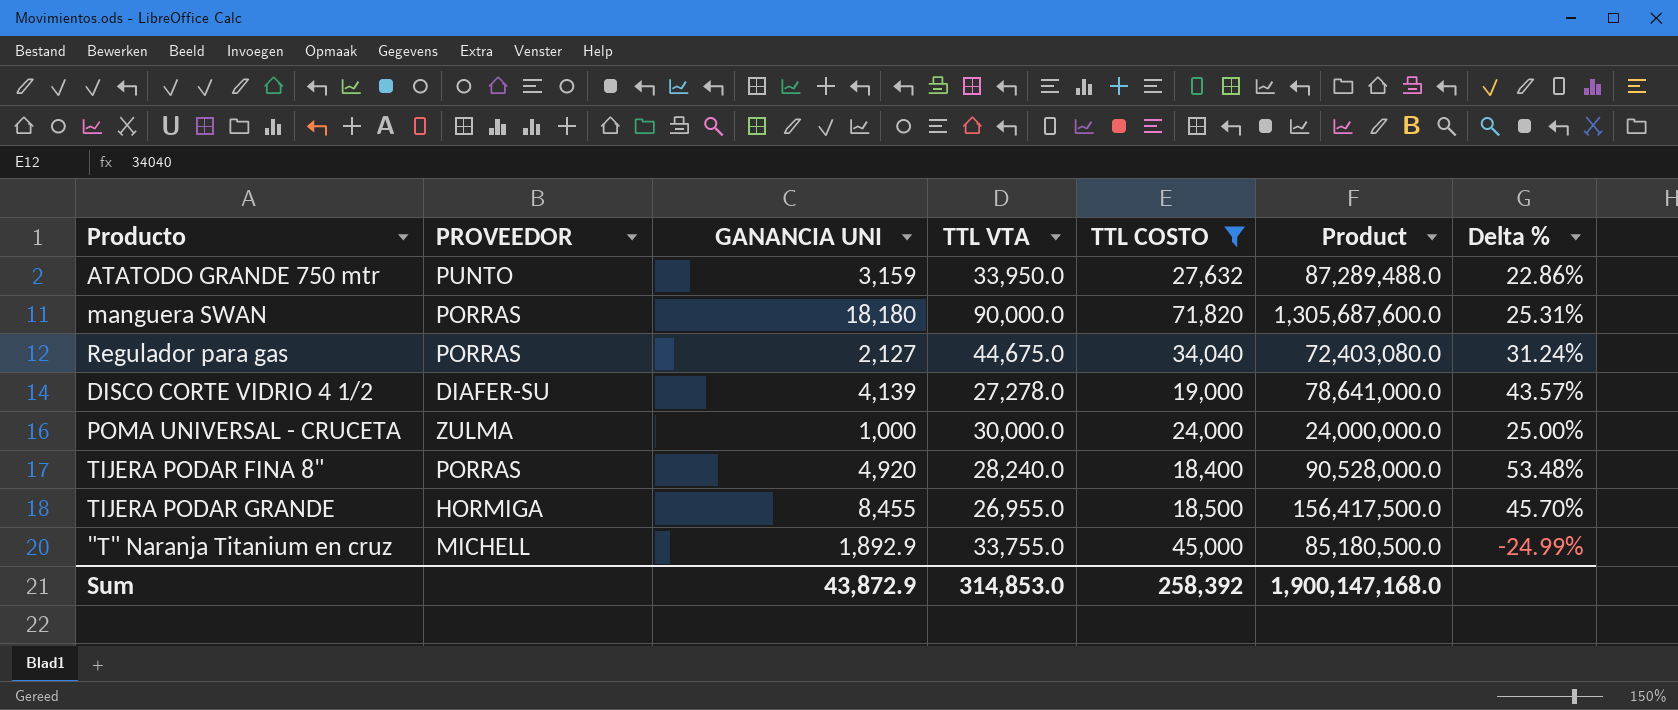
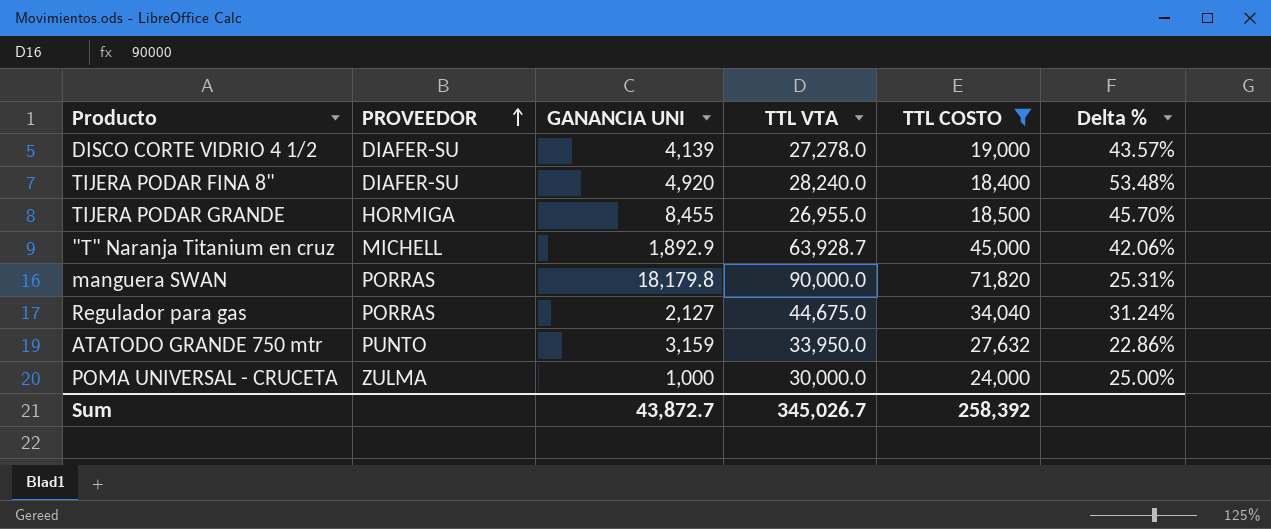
row order: none -> PROVEEDOR ascending
column Product | formula: [GANANCIA UNI] * [TTL COSTO] -> none
TIJERA PODAR FINA 8" | PROVEEDOR: PORRAS -> DIAFER-SU
"T" Naranja Titanium en cruz | TTL VTA: 33,755.0 -> 63,928.7
"T" Naranja Titanium en cruz | Delta %: -24.99% -> 42.06%
manguera SWAN | GANANCIA UNI: 18,180 -> 18,179.8
Sum | GANANCIA UNI: 43,872.9 -> 43,872.7
Sum | TTL VTA: 314,853.0 -> 345,026.7

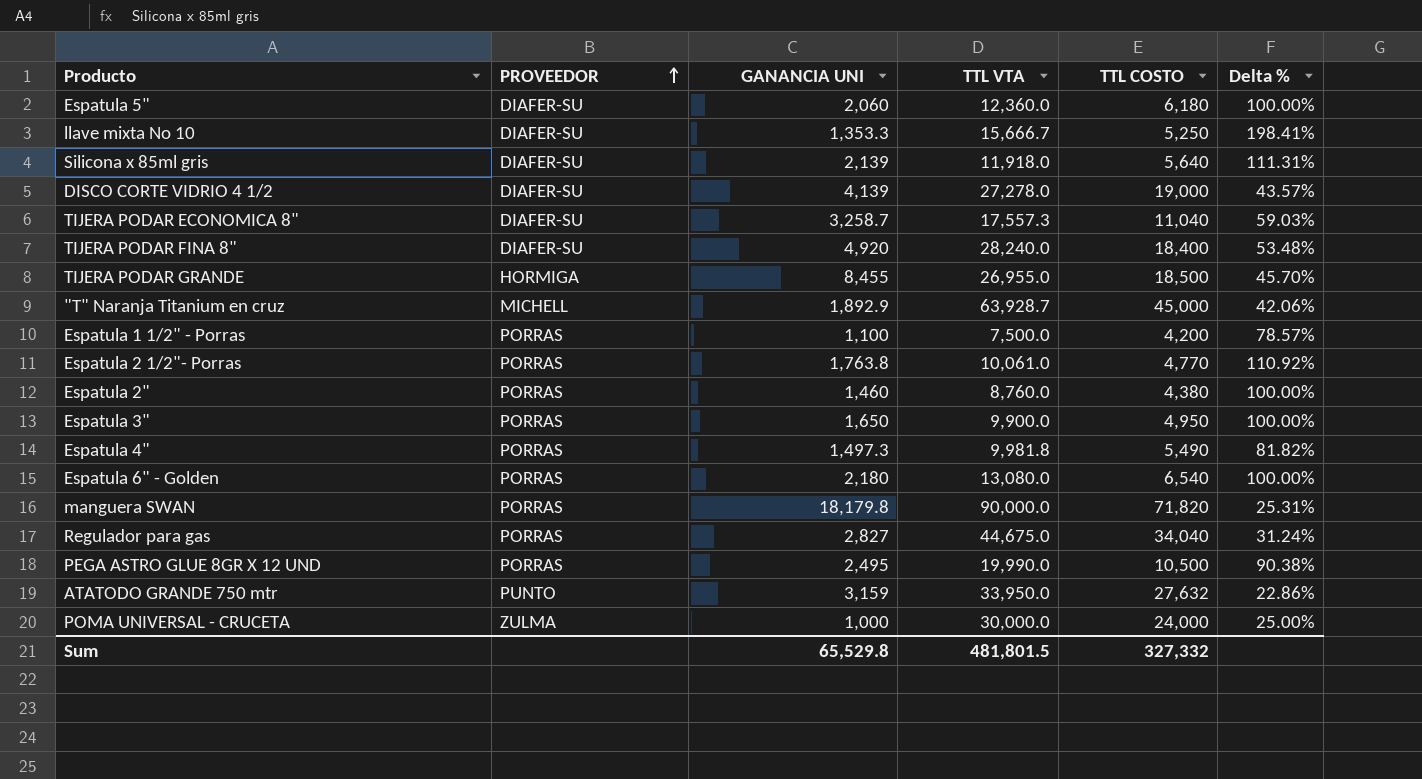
filter: TTL COSTO >= 18,400 -> none
Regulador para gas | GANANCIA UNI: 2,127 -> 2,827
Sum | GANANCIA UNI: 43,872.7 -> 65,529.8
Sum | TTL VTA: 345,026.7 -> 481,801.5
Sum | TTL COSTO: 258,392 -> 327,332

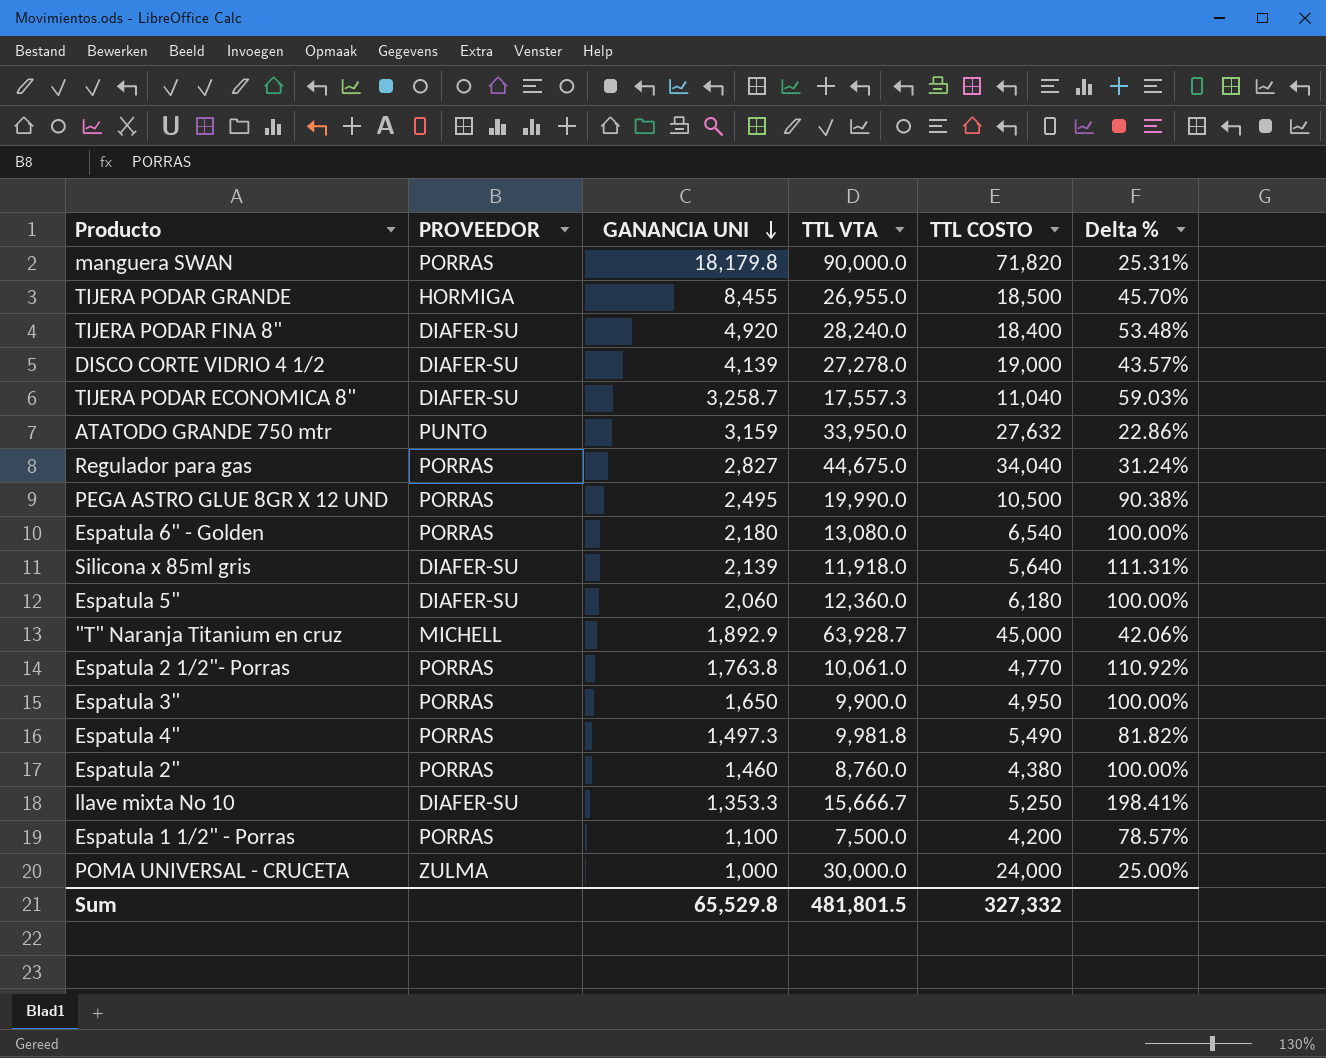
row order: PROVEEDOR ascending -> GANANCIA UNI descending

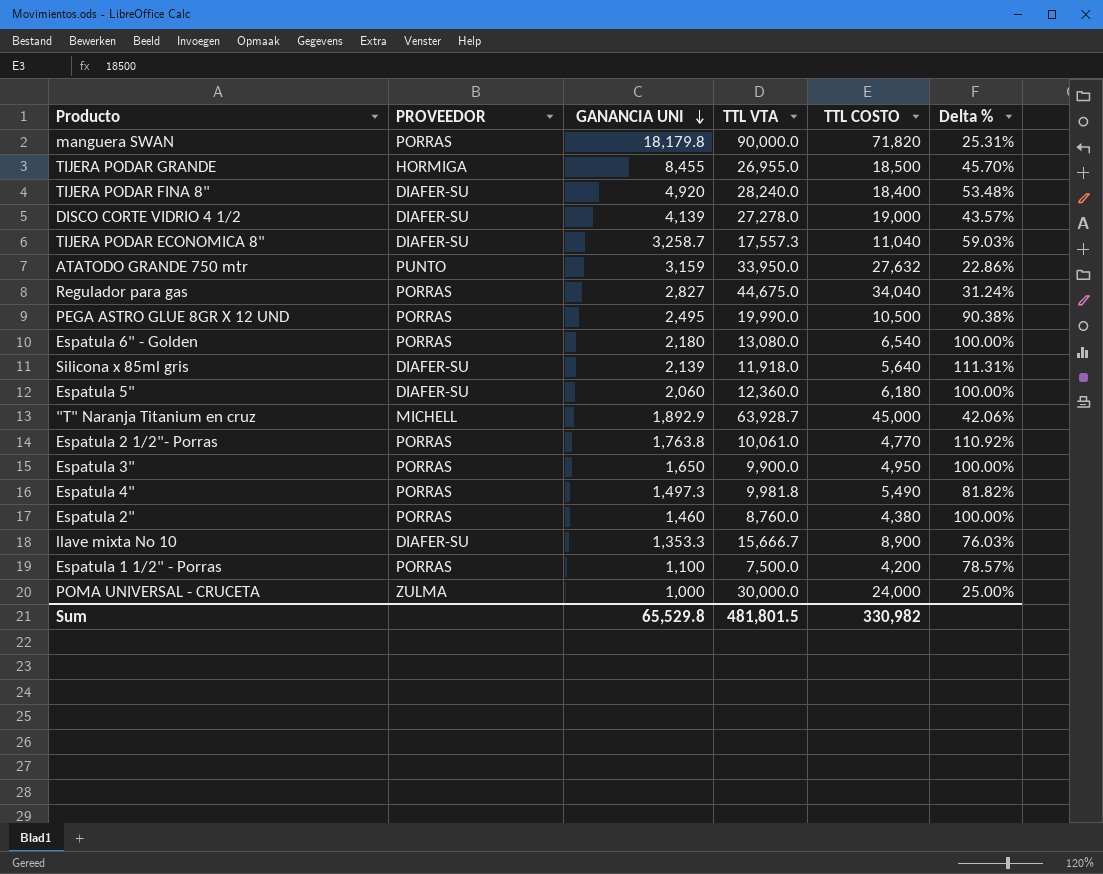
llave mixta No 10 | TTL COSTO: 5,250 -> 8,900
llave mixta No 10 | Delta %: 198.41% -> 76.03%
Sum | TTL COSTO: 327,332 -> 330,982

